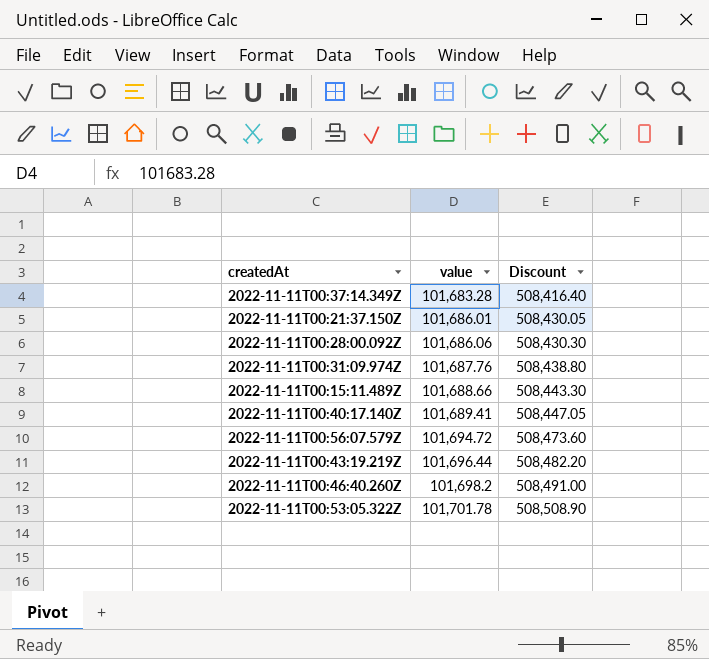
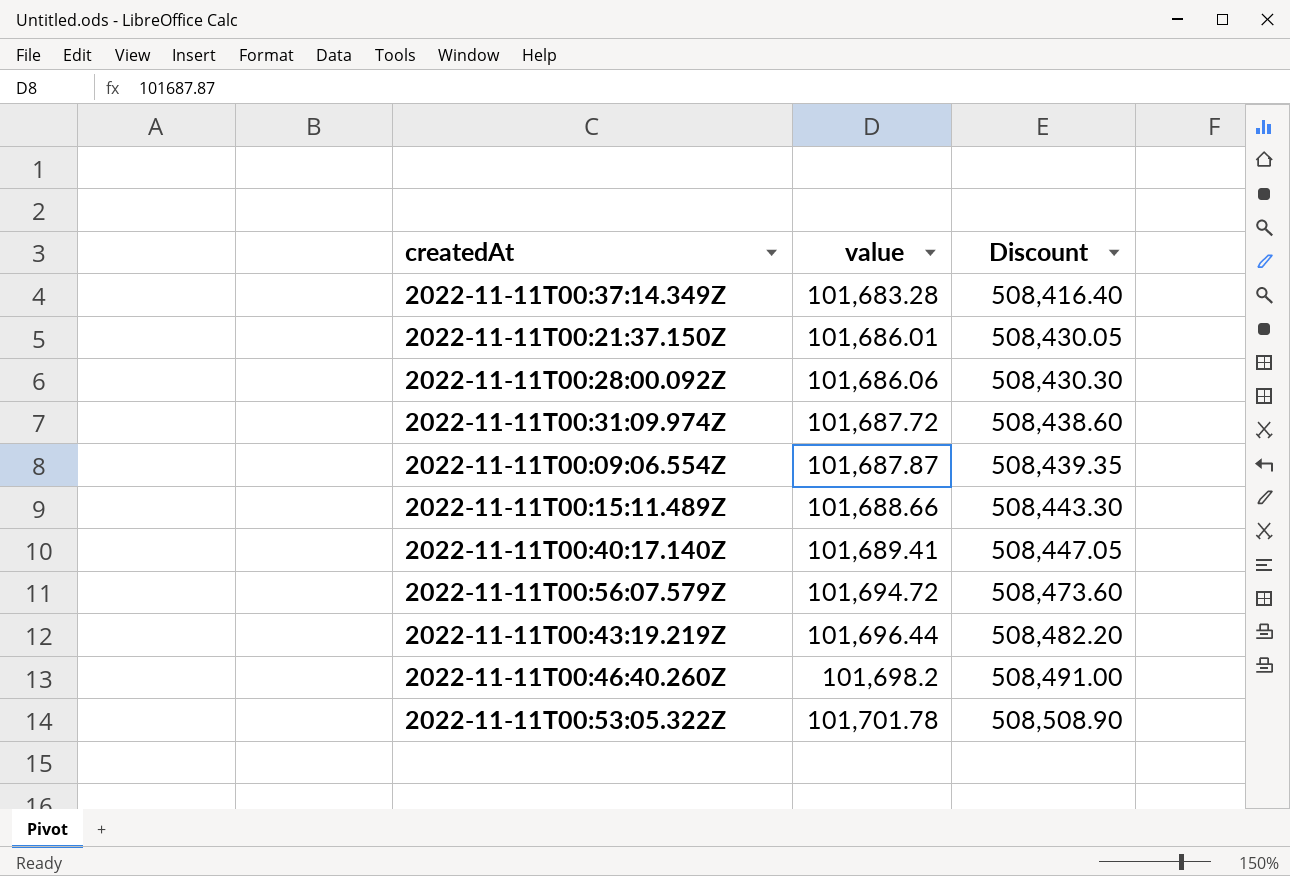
2022-11-11T00:31:09.974Z | value: 101,687.76 -> 101,687.72
2022-11-11T00:31:09.974Z | Discount: 508,438.80 -> 508,438.60
row 2022-11-11T00:09:06.554Z: none -> 101,687.87 | 508,439.35

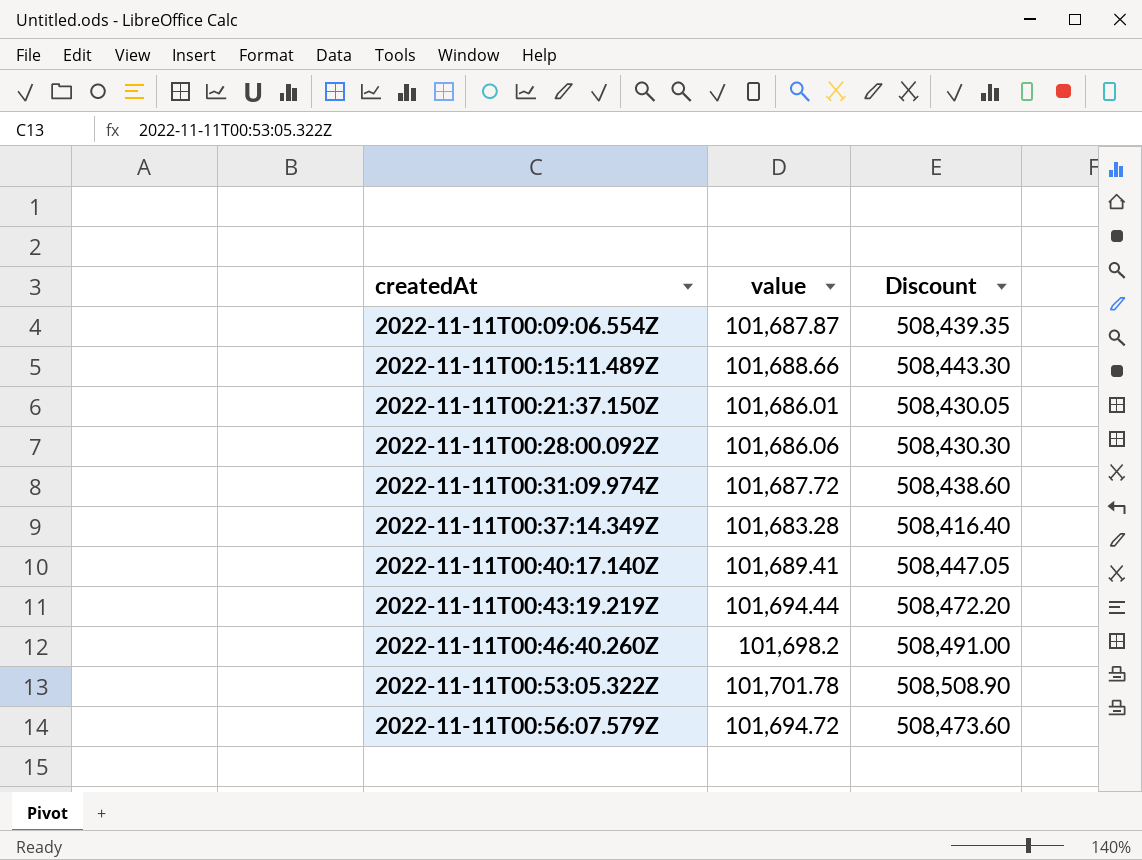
row order: value ascending -> createdAt ascending
2022-11-11T00:43:19.219Z | value: 101,696.44 -> 101,694.44
2022-11-11T00:43:19.219Z | Discount: 508,482.20 -> 508,472.20

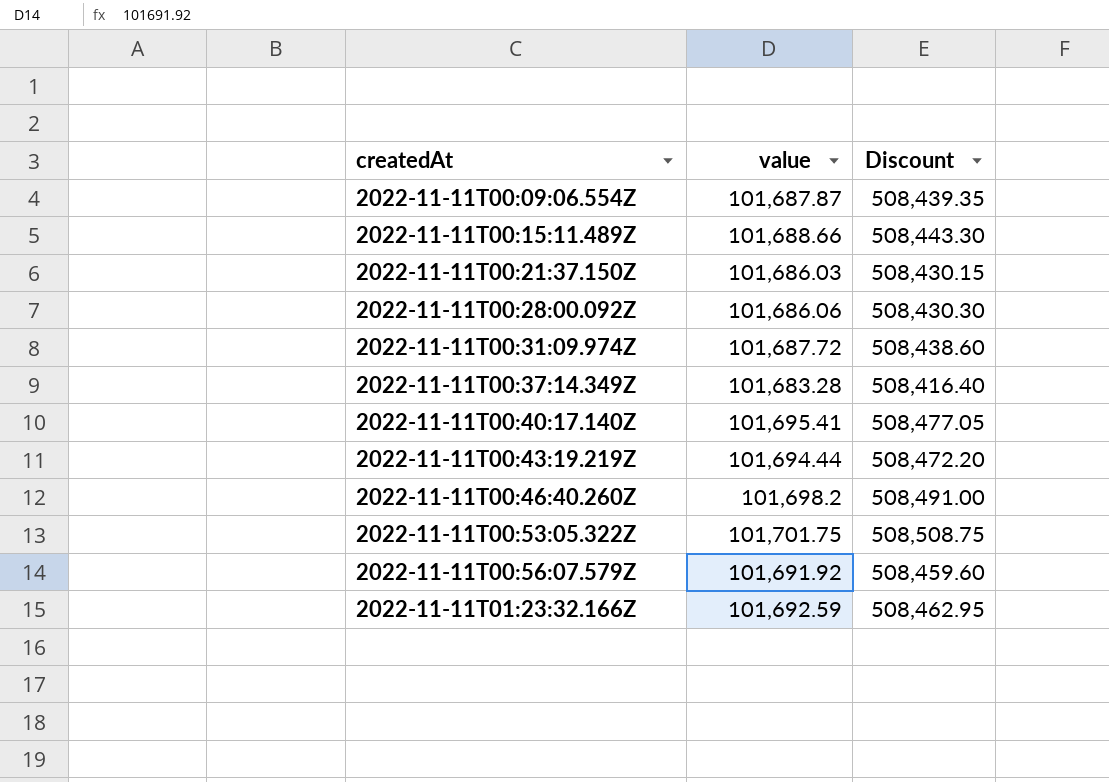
2022-11-11T00:21:37.150Z | value: 101,686.01 -> 101,686.03
2022-11-11T00:21:37.150Z | Discount: 508,430.05 -> 508,430.15
2022-11-11T00:40:17.140Z | value: 101,689.41 -> 101,695.41
2022-11-11T00:40:17.140Z | Discount: 508,447.05 -> 508,477.05
2022-11-11T00:53:05.322Z | value: 101,701.78 -> 101,701.75
2022-11-11T00:53:05.322Z | Discount: 508,508.90 -> 508,508.75
2022-11-11T00:56:07.579Z | value: 101,694.72 -> 101,691.92
2022-11-11T00:56:07.579Z | Discount: 508,473.60 -> 508,459.60
row 2022-11-11T01:23:32.166Z: none -> 101,692.59 | 508,462.95

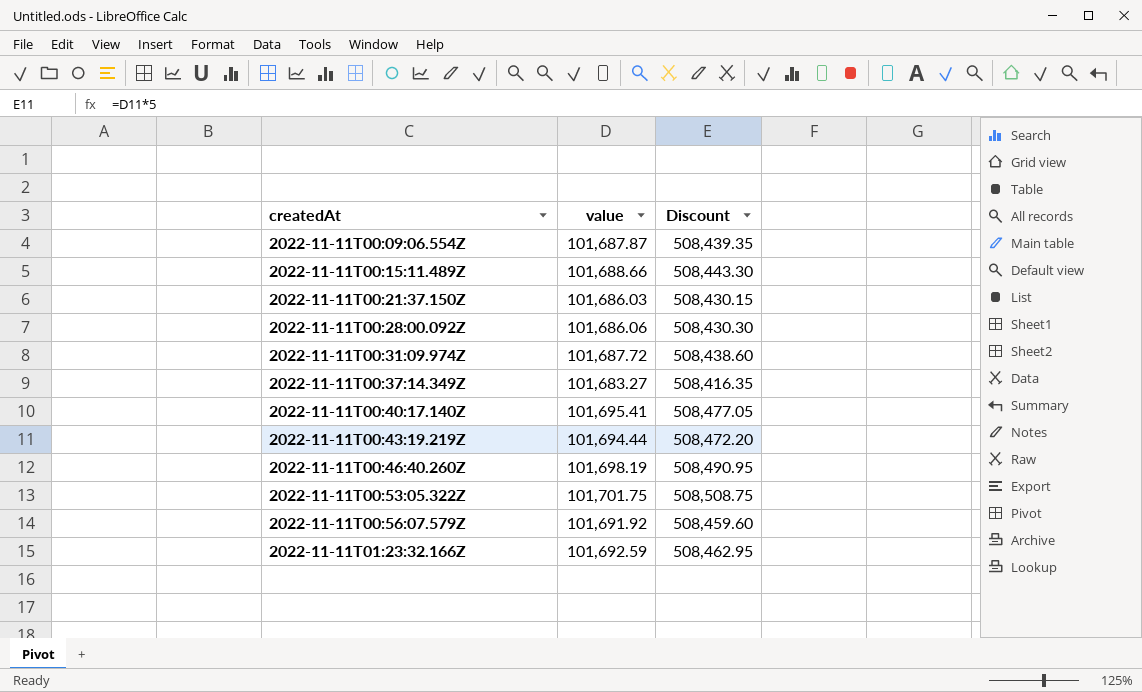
2022-11-11T00:37:14.349Z | value: 101,683.28 -> 101,683.27
2022-11-11T00:37:14.349Z | Discount: 508,416.40 -> 508,416.35
2022-11-11T00:46:40.260Z | value: 101,698.2 -> 101,698.19
2022-11-11T00:46:40.260Z | Discount: 508,491.00 -> 508,490.95

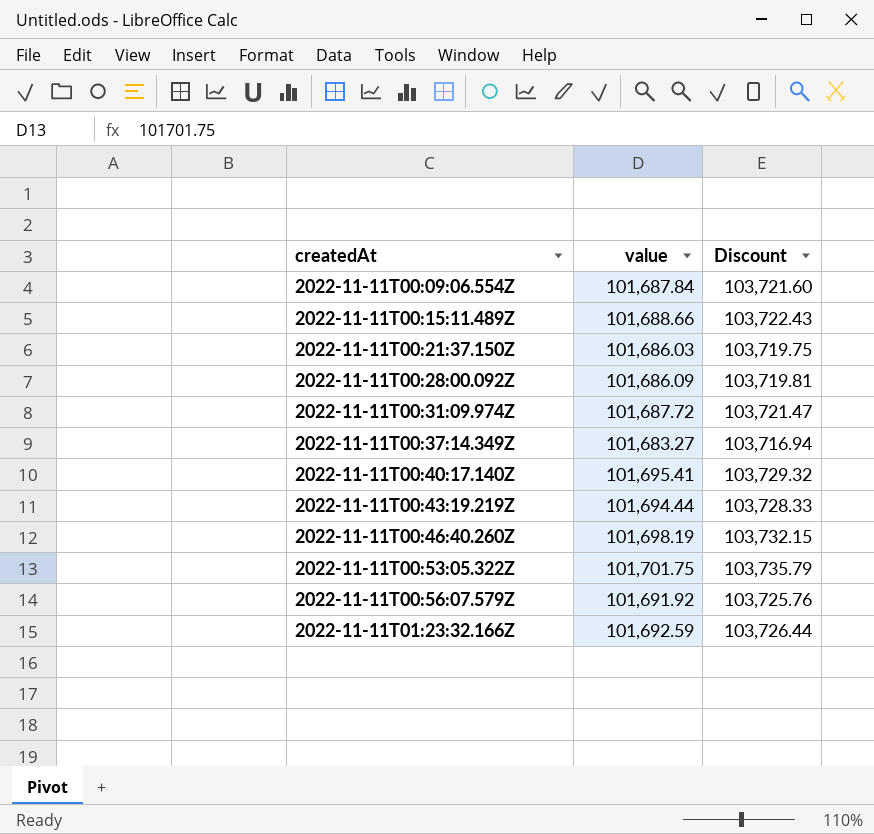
column Discount | formula: [value] * 5 -> [value] * 1.02
2022-11-11T00:09:06.554Z | value: 101,687.87 -> 101,687.84
2022-11-11T00:28:00.092Z | value: 101,686.06 -> 101,686.09

